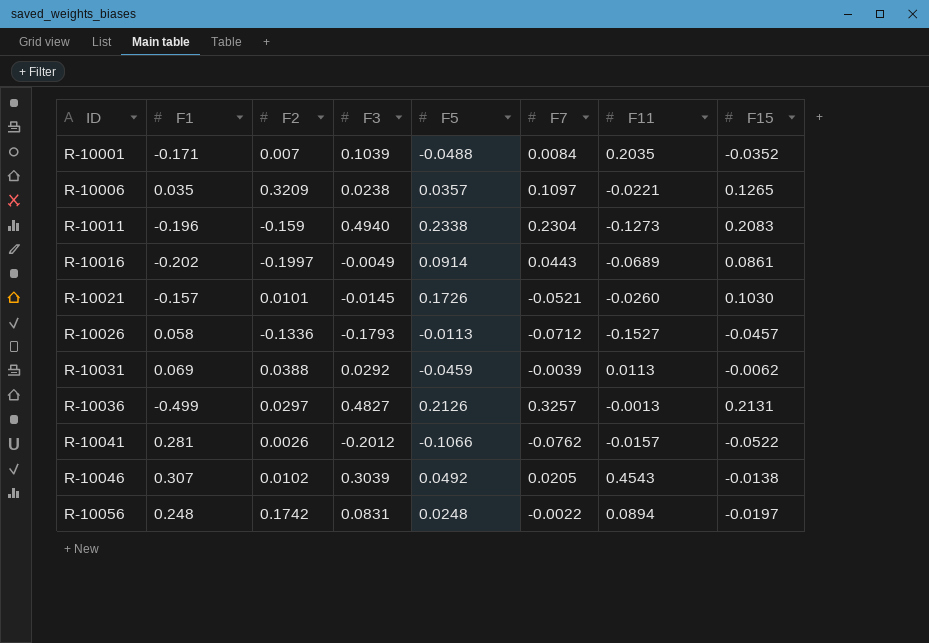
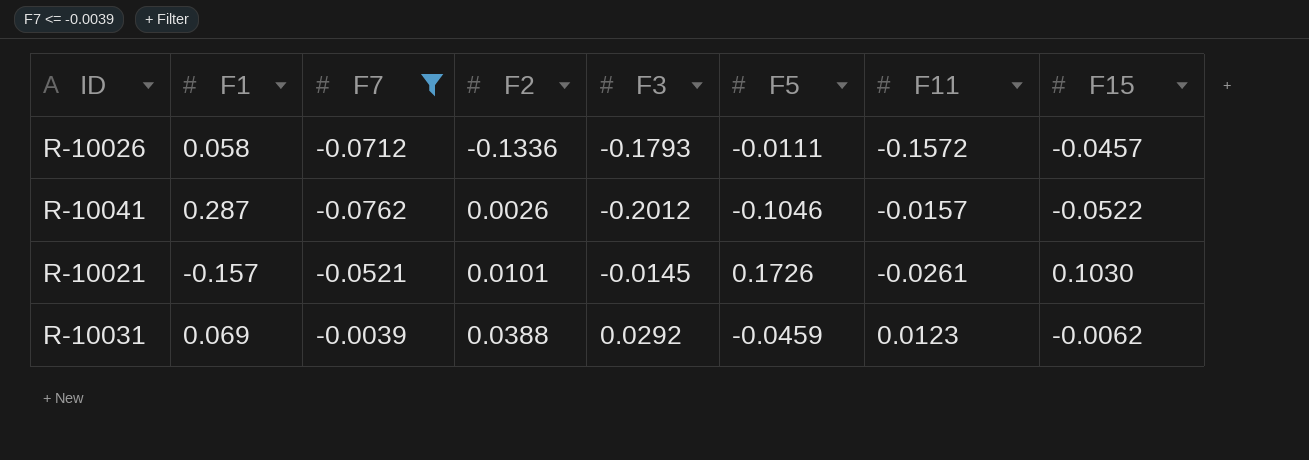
filter: none -> F7 <= -0.0039
row order: ID ascending -> F2 ascending
column F7 | position: 6 -> 3
R-10026 | F5: -0.0113 -> -0.0111
R-10026 | F11: -0.1527 -> -0.1572
R-10041 | F1: 0.281 -> 0.287
R-10041 | F5: -0.1066 -> -0.1046
R-10021 | F11: -0.0260 -> -0.0261
R-10031 | F11: 0.0113 -> 0.0123

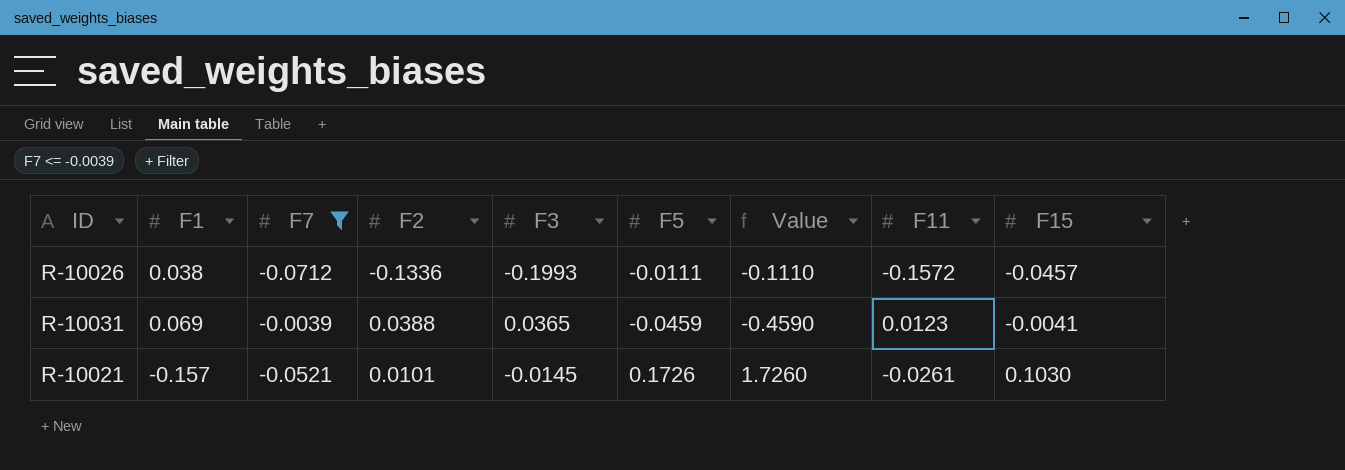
row order: F2 ascending -> F15 ascending
column Value | formula: none -> [F5] * 10
row R-10041: 0.287 | -0.0762 | 0.0026 | -0.2012 | -0.1046 | -0.0157 | -0.0522 -> none
R-10026 | F1: 0.058 -> 0.038
R-10026 | F3: -0.1793 -> -0.1993
R-10031 | F3: 0.0292 -> 0.0365
R-10031 | F15: -0.0062 -> -0.0041

